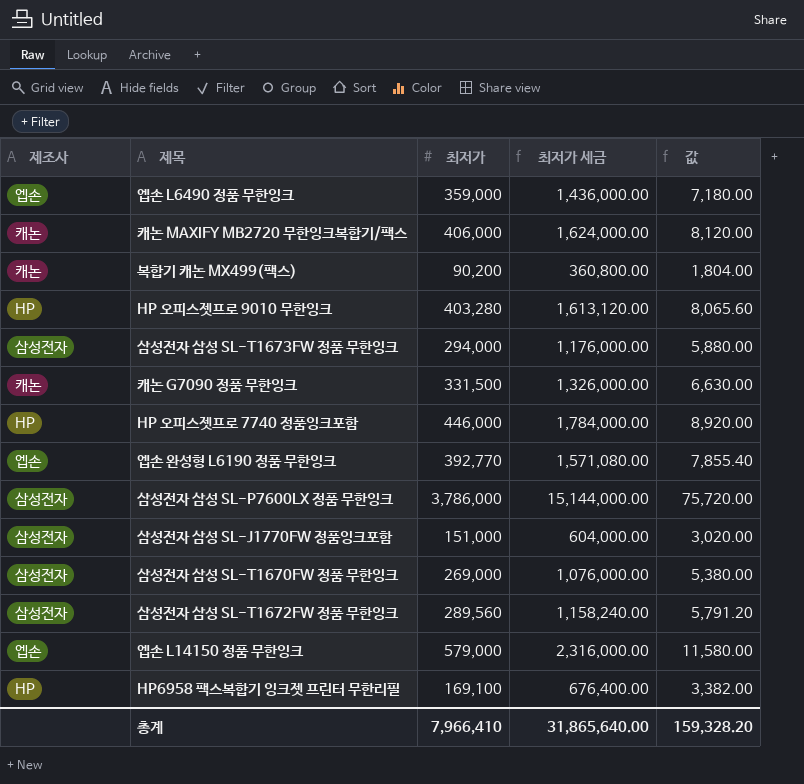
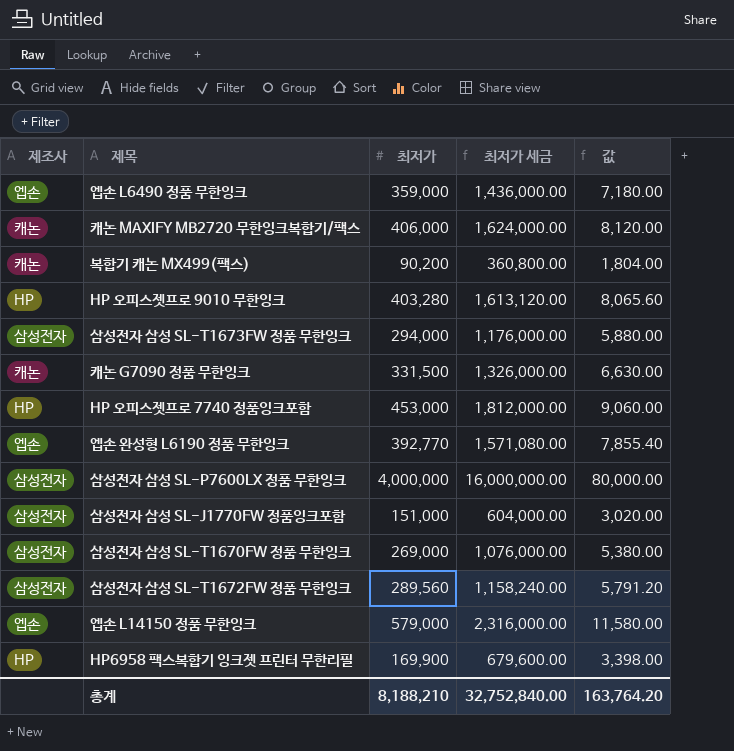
HP 오피스젯프로 7740 정품잉크포함 | 최저가: 446,000 -> 453,000
HP 오피스젯프로 7740 정품잉크포함 | 최저가 세금: 1,784,000.00 -> 1,812,000.00
HP 오피스젯프로 7740 정품잉크포함 | 값: 8,920.00 -> 9,060.00
삼성전자 삼성 SL-P7600LX 정품 무한잉크 | 최저가: 3,786,000 -> 4,000,000
삼성전자 삼성 SL-P7600LX 정품 무한잉크 | 최저가 세금: 15,144,000.00 -> 16,000,000.00
삼성전자 삼성 SL-P7600LX 정품 무한잉크 | 값: 75,720.00 -> 80,000.00
HP6958 팩스복합기 잉크젯 프린터 무한리필 | 최저가: 169,100 -> 169,900
HP6958 팩스복합기 잉크젯 프린터 무한리필 | 최저가 세금: 676,400.00 -> 679,600.00
HP6958 팩스복합기 잉크젯 프린터 무한리필 | 값: 3,382.00 -> 3,398.00
총계 | 최저가: 7,966,410 -> 8,188,210
총계 | 최저가 세금: 31,865,640.00 -> 32,752,840.00
총계 | 값: 159,328.20 -> 163,764.20

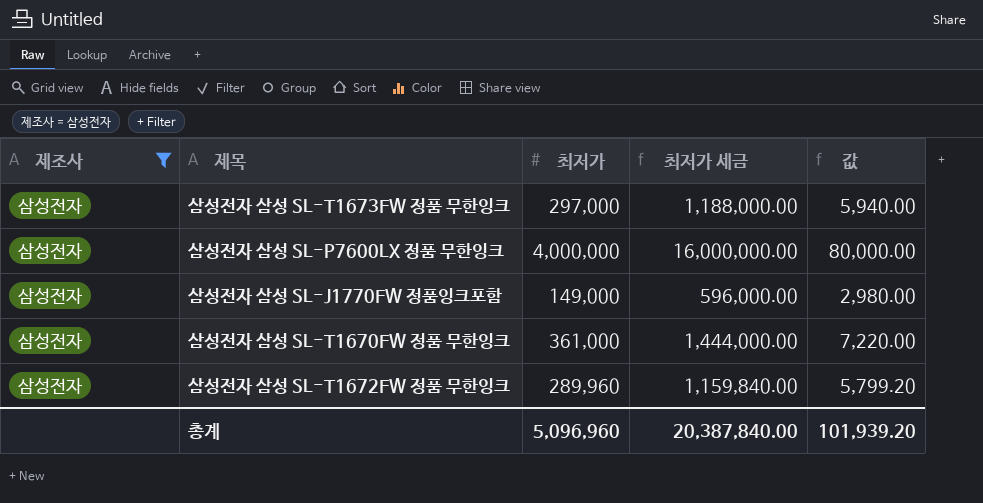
filter: none -> 제조사 = 삼성전자
삼성전자 삼성 SL-T1673FW 정품 무한잉크 | 최저가: 294,000 -> 297,000
삼성전자 삼성 SL-T1673FW 정품 무한잉크 | 최저가 세금: 1,176,000.00 -> 1,188,000.00
삼성전자 삼성 SL-T1673FW 정품 무한잉크 | 값: 5,880.00 -> 5,940.00
삼성전자 삼성 SL-J1770FW 정품잉크포함 | 최저가: 151,000 -> 149,000
삼성전자 삼성 SL-J1770FW 정품잉크포함 | 최저가 세금: 604,000.00 -> 596,000.00
삼성전자 삼성 SL-J1770FW 정품잉크포함 | 값: 3,020.00 -> 2,980.00
삼성전자 삼성 SL-T1670FW 정품 무한잉크 | 최저가: 269,000 -> 361,000
삼성전자 삼성 SL-T1670FW 정품 무한잉크 | 최저가 세금: 1,076,000.00 -> 1,444,000.00
삼성전자 삼성 SL-T1670FW 정품 무한잉크 | 값: 5,380.00 -> 7,220.00
삼성전자 삼성 SL-T1672FW 정품 무한잉크 | 최저가: 289,560 -> 289,960
삼성전자 삼성 SL-T1672FW 정품 무한잉크 | 최저가 세금: 1,158,240.00 -> 1,159,840.00
삼성전자 삼성 SL-T1672FW 정품 무한잉크 | 값: 5,791.20 -> 5,799.20
총계 | 최저가: 8,188,210 -> 5,096,960
총계 | 최저가 세금: 32,752,840.00 -> 20,387,840.00
총계 | 값: 163,764.20 -> 101,939.20

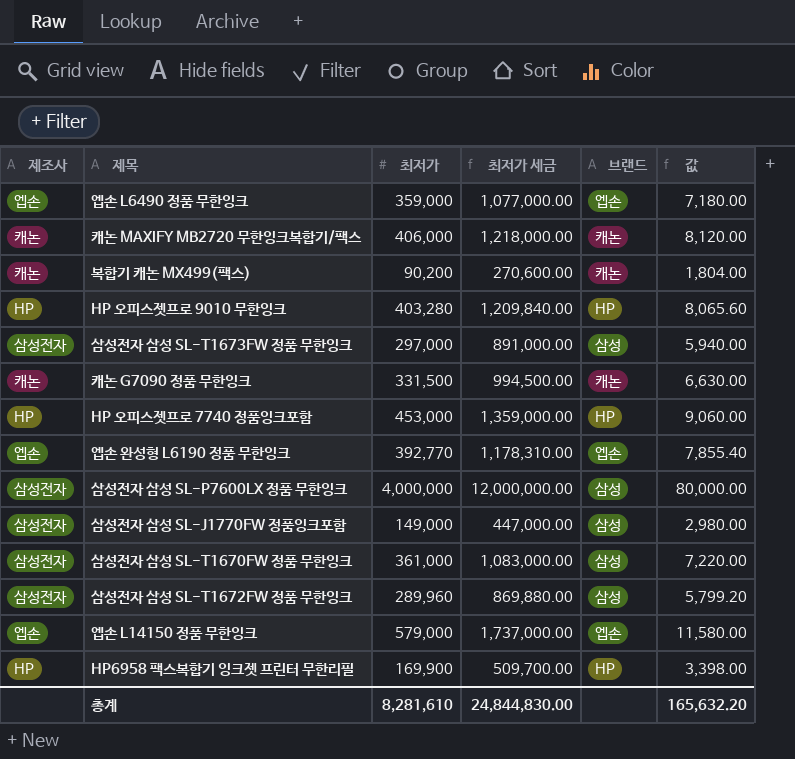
filter: 제조사 = 삼성전자 -> none
column 최저가 세금 | formula: [최저가] * 4 -> [최저가] * 3
column 브랜드 | position: none -> 5
총계 | 최저가: 5,096,960 -> 8,281,610
총계 | 최저가 세금: 20,387,840.00 -> 24,844,830.00
총계 | 값: 101,939.20 -> 165,632.20

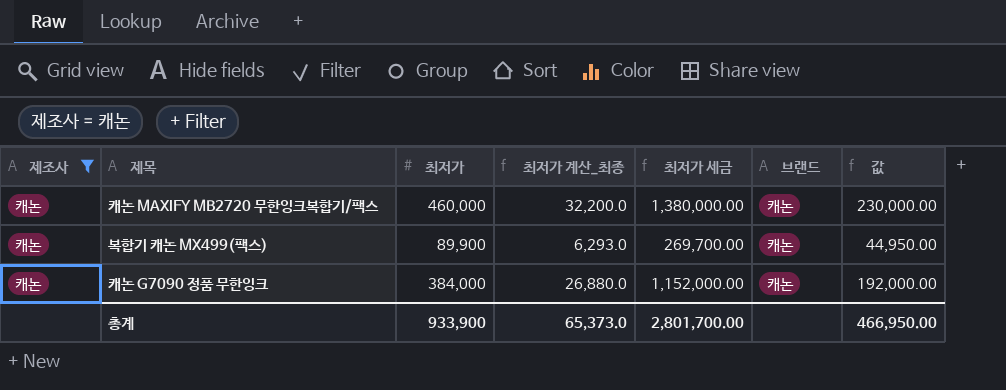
filter: none -> 제조사 = 캐논
column 최저가 계산_최종 | formula: none -> [최저가] * 0.07
column 값 | formula: [최저가] * 0.02 -> [최저가] * 0.5
캐논 MAXIFY MB2720 무한잉크복합기/팩스 | 최저가: 406,000 -> 460,000
캐논 MAXIFY MB2720 무한잉크복합기/팩스 | 최저가 세금: 1,218,000.00 -> 1,380,000.00
복합기 캐논 MX499(팩스) | 최저가: 90,200 -> 89,900
복합기 캐논 MX499(팩스) | 최저가 세금: 270,600.00 -> 269,700.00
캐논 G7090 정품 무한잉크 | 최저가: 331,500 -> 384,000
캐논 G7090 정품 무한잉크 | 최저가 세금: 994,500.00 -> 1,152,000.00
총계 | 최저가: 8,281,610 -> 933,900
총계 | 최저가 세금: 24,844,830.00 -> 2,801,700.00
총계 | 값: 165,632.20 -> 466,950.00

